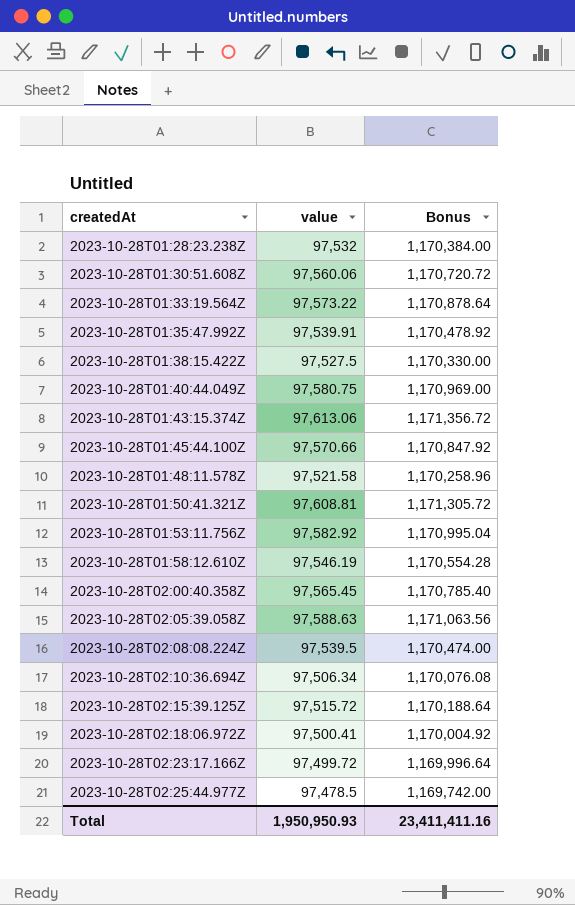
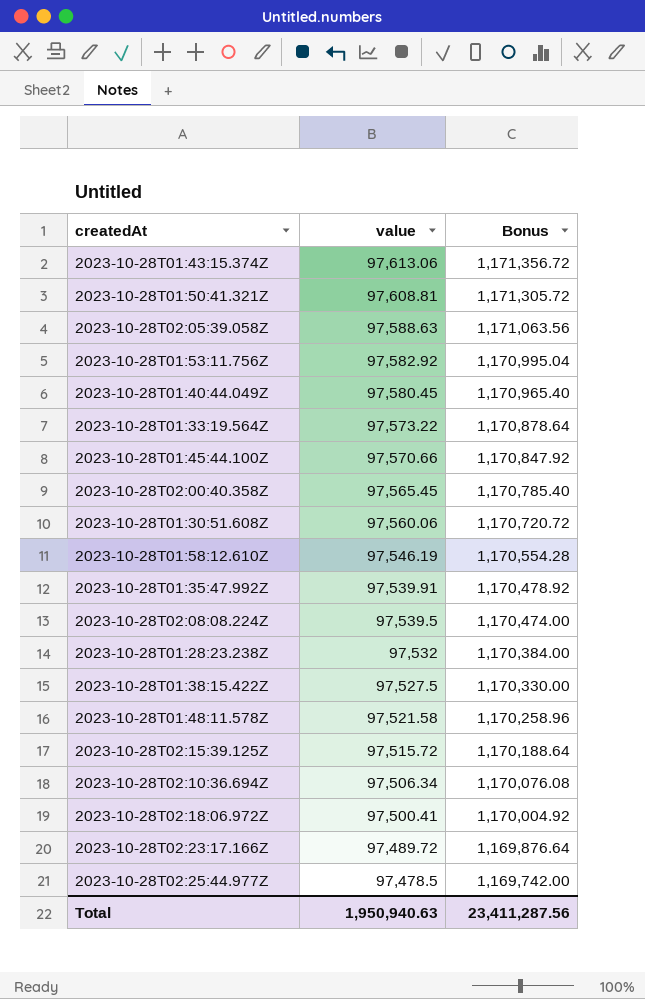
row order: createdAt ascending -> value descending
2023-10-28T01:40:44.049Z | value: 97,580.75 -> 97,580.45
2023-10-28T01:40:44.049Z | Bonus: 1,170,969.00 -> 1,170,965.40
2023-10-28T02:23:17.166Z | value: 97,499.72 -> 97,489.72
2023-10-28T02:23:17.166Z | Bonus: 1,169,996.64 -> 1,169,876.64
Total | value: 1,950,950.93 -> 1,950,940.63
Total | Bonus: 23,411,411.16 -> 23,411,287.56

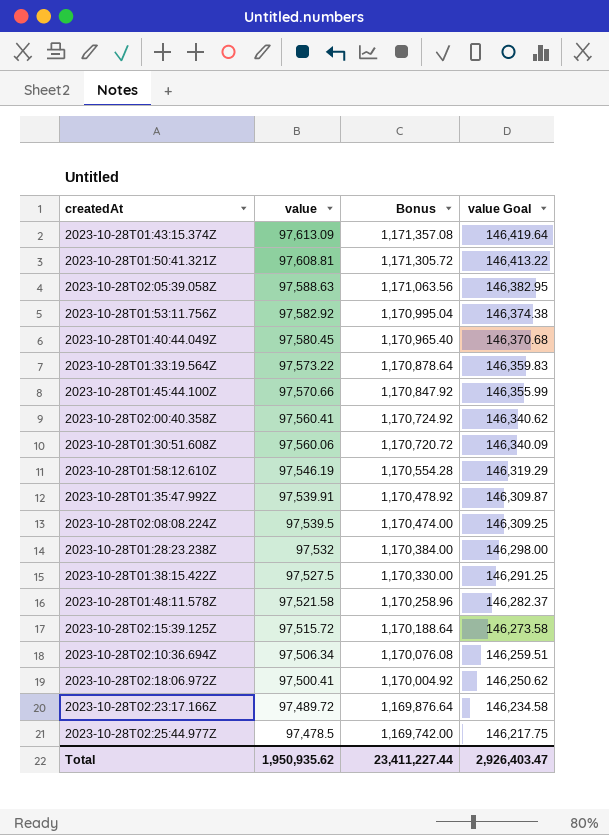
column value Goal | formula: none -> [value] * 1.5
2023-10-28T01:43:15.374Z | value: 97,613.06 -> 97,613.09
2023-10-28T01:43:15.374Z | Bonus: 1,171,356.72 -> 1,171,357.08
2023-10-28T02:00:40.358Z | value: 97,565.45 -> 97,560.41
2023-10-28T02:00:40.358Z | Bonus: 1,170,785.40 -> 1,170,724.92
Total | value: 1,950,940.63 -> 1,950,935.62
Total | Bonus: 23,411,287.56 -> 23,411,227.44

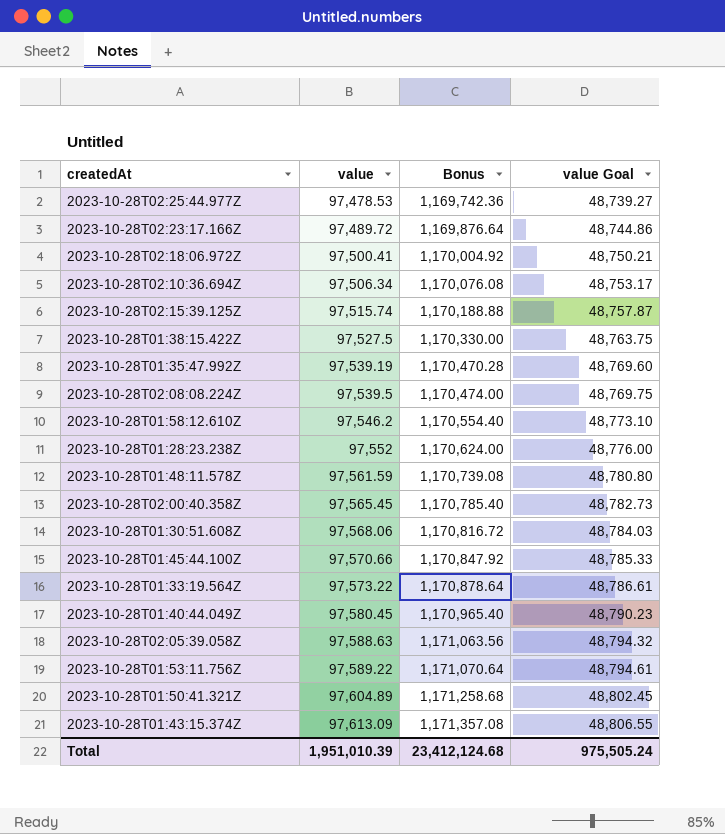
row order: value descending -> value ascending
column value Goal | formula: [value] * 1.5 -> [value] * 0.5
2023-10-28T02:25:44.977Z | value: 97,478.5 -> 97,478.53
2023-10-28T02:25:44.977Z | Bonus: 1,169,742.00 -> 1,169,742.36
2023-10-28T02:15:39.125Z | value: 97,515.72 -> 97,515.74
2023-10-28T02:15:39.125Z | Bonus: 1,170,188.64 -> 1,170,188.88
2023-10-28T01:35:47.992Z | value: 97,539.91 -> 97,539.19
2023-10-28T01:35:47.992Z | Bonus: 1,170,478.92 -> 1,170,470.28
2023-10-28T01:58:12.610Z | value: 97,546.19 -> 97,546.2
2023-10-28T01:58:12.610Z | Bonus: 1,170,554.28 -> 1,170,554.40
2023-10-28T01:28:23.238Z | value: 97,532 -> 97,552
2023-10-28T01:28:23.238Z | Bonus: 1,170,384.00 -> 1,170,624.00
2023-10-28T01:48:11.578Z | value: 97,521.58 -> 97,561.59
2023-10-28T01:48:11.578Z | Bonus: 1,170,258.96 -> 1,170,739.08
2023-10-28T02:00:40.358Z | value: 97,560.41 -> 97,565.45
2023-10-28T02:00:40.358Z | Bonus: 1,170,724.92 -> 1,170,785.40
2023-10-28T01:30:51.608Z | value: 97,560.06 -> 97,568.06
2023-10-28T01:30:51.608Z | Bonus: 1,170,720.72 -> 1,170,816.72
2023-10-28T01:53:11.756Z | value: 97,582.92 -> 97,589.22
2023-10-28T01:53:11.756Z | Bonus: 1,170,995.04 -> 1,171,070.64
2023-10-28T01:50:41.321Z | value: 97,608.81 -> 97,604.89
2023-10-28T01:50:41.321Z | Bonus: 1,171,305.72 -> 1,171,258.68
Total | value: 1,950,935.62 -> 1,951,010.39
Total | Bonus: 23,411,227.44 -> 23,412,124.68
Total | value Goal: 2,926,403.47 -> 975,505.24

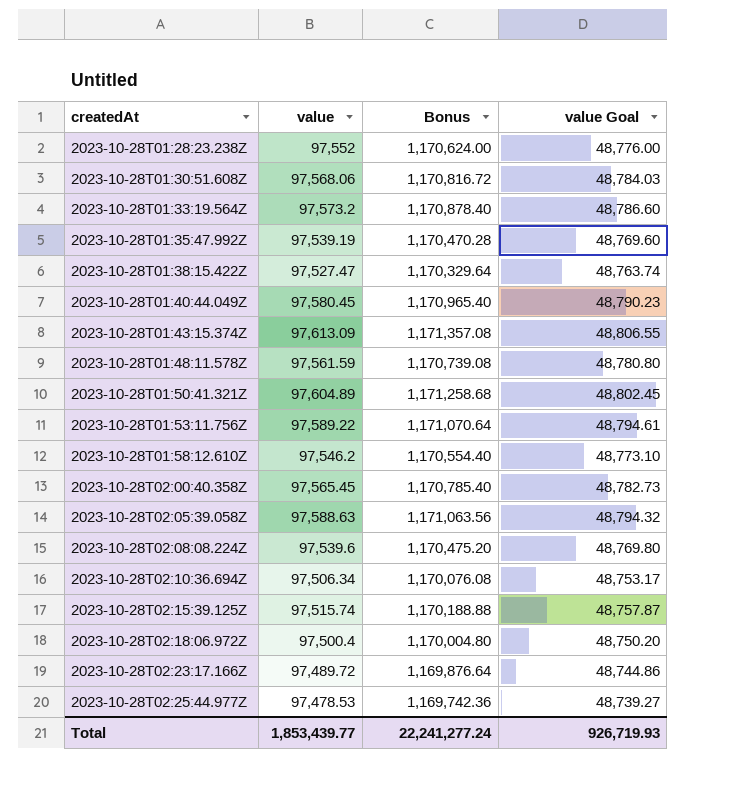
row order: value ascending -> createdAt ascending
row 2023-10-28T01:45:44.100Z: 97,570.66 | 1,170,847.92 | 48,785.33 -> none
2023-10-28T01:33:19.564Z | value: 97,573.22 -> 97,573.2
2023-10-28T01:33:19.564Z | Bonus: 1,170,878.64 -> 1,170,878.40
2023-10-28T01:33:19.564Z | value Goal: 48,786.61 -> 48,786.60
2023-10-28T01:38:15.422Z | value: 97,527.5 -> 97,527.47
2023-10-28T01:38:15.422Z | Bonus: 1,170,330.00 -> 1,170,329.64
2023-10-28T01:38:15.422Z | value Goal: 48,763.75 -> 48,763.74
2023-10-28T02:08:08.224Z | value: 97,539.5 -> 97,539.6
2023-10-28T02:08:08.224Z | Bonus: 1,170,474.00 -> 1,170,475.20
2023-10-28T02:08:08.224Z | value Goal: 48,769.75 -> 48,769.80
2023-10-28T02:18:06.972Z | value: 97,500.41 -> 97,500.4
2023-10-28T02:18:06.972Z | Bonus: 1,170,004.92 -> 1,170,004.80
2023-10-28T02:18:06.972Z | value Goal: 48,750.21 -> 48,750.20
Total | value: 1,951,010.39 -> 1,853,439.77
Total | Bonus: 23,412,124.68 -> 22,241,277.24
Total | value Goal: 975,505.24 -> 926,719.93

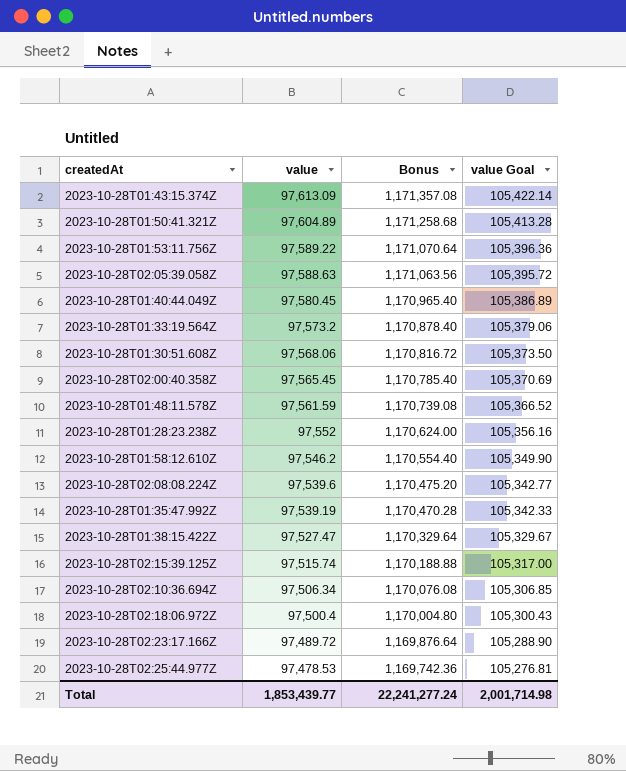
row order: createdAt ascending -> value descending
column value Goal | formula: [value] * 0.5 -> [value] * 1.08
Total | value Goal: 926,719.93 -> 2,001,714.98

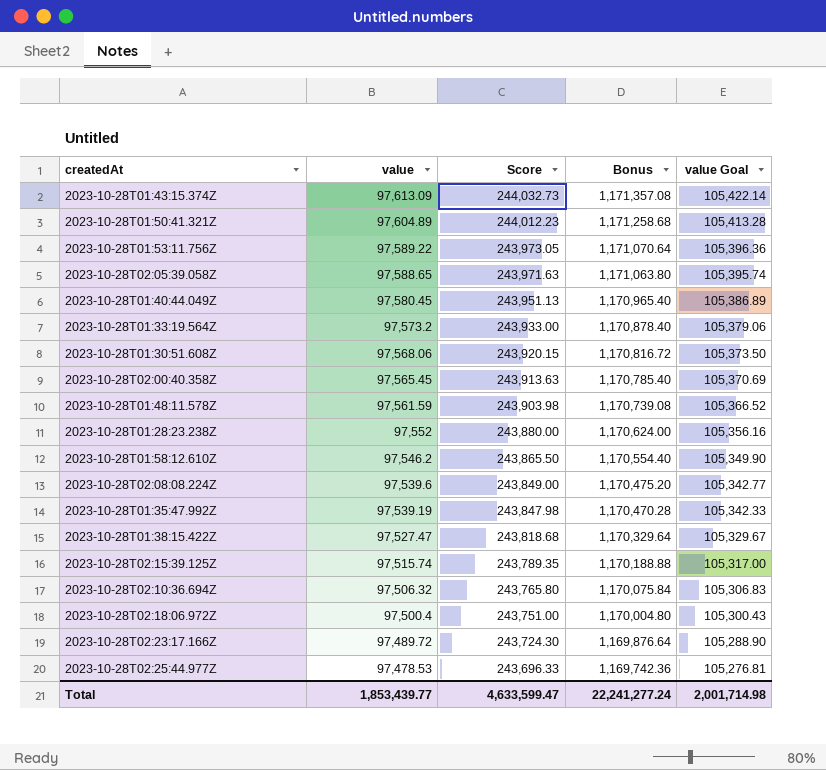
column Score | formula: none -> [value] * 2.5
2023-10-28T02:05:39.058Z | value: 97,588.63 -> 97,588.65
2023-10-28T02:05:39.058Z | Bonus: 1,171,063.56 -> 1,171,063.80
2023-10-28T02:05:39.058Z | value Goal: 105,395.72 -> 105,395.74
2023-10-28T02:10:36.694Z | value: 97,506.34 -> 97,506.32
2023-10-28T02:10:36.694Z | Bonus: 1,170,076.08 -> 1,170,075.84
2023-10-28T02:10:36.694Z | value Goal: 105,306.85 -> 105,306.83

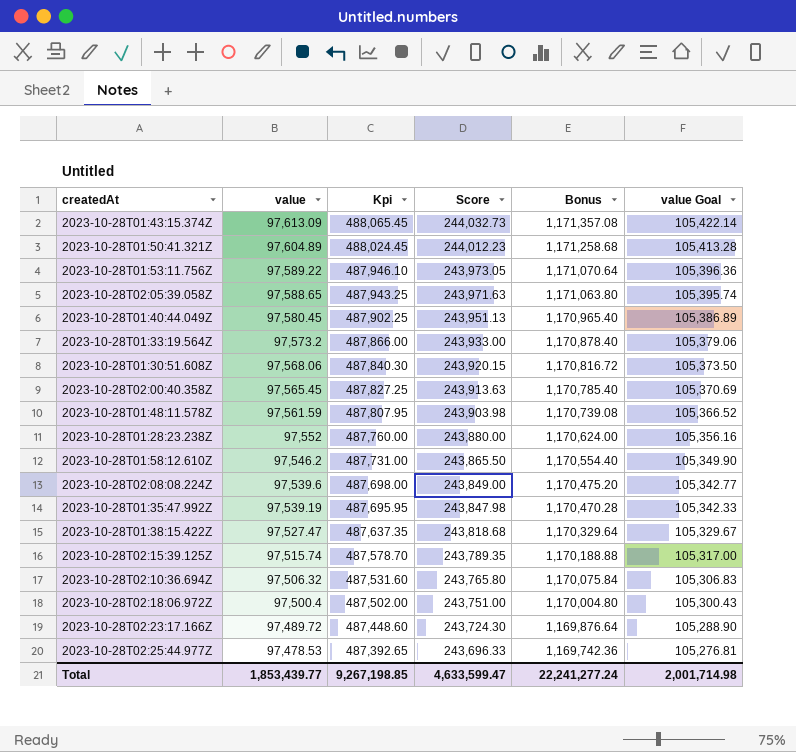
column Kpi | formula: none -> [value] * 5

